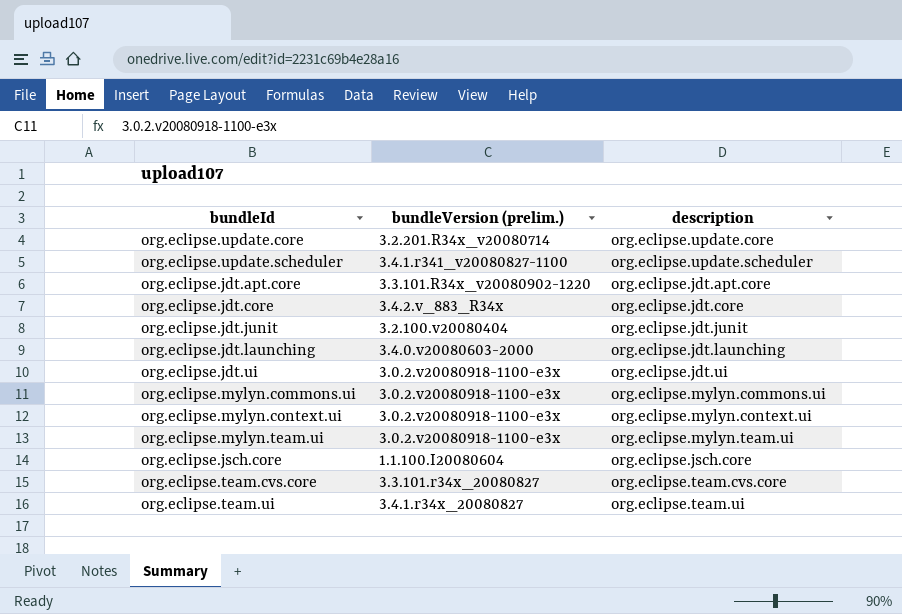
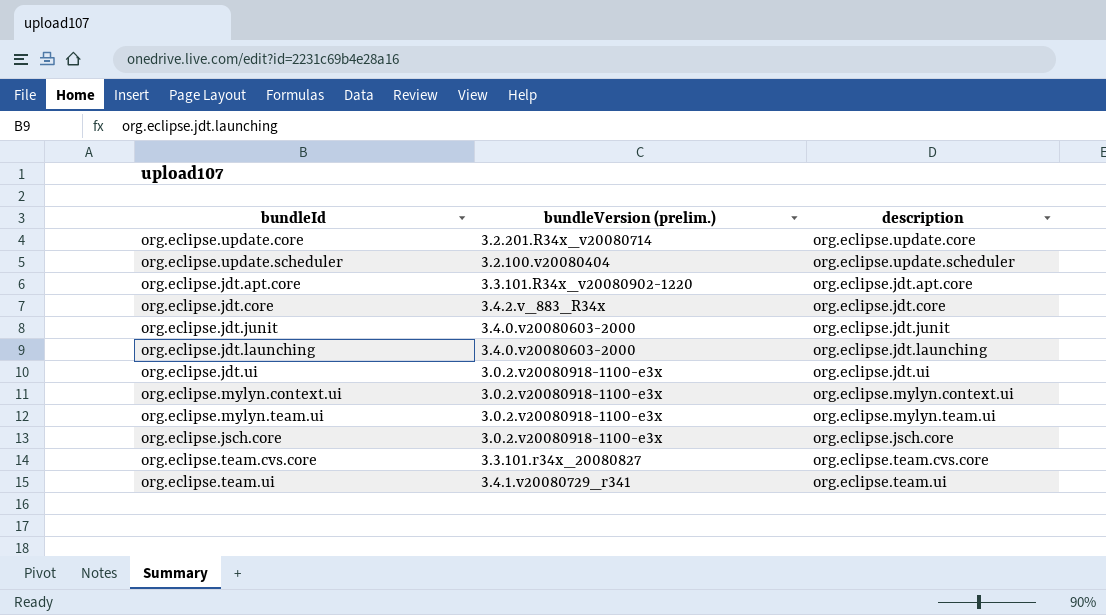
row org.eclipse.mylyn.commons.ui: 3.0.2.v20080918-1100-e3x | org.eclipse.mylyn.commons.ui -> none
org.eclipse.update.scheduler | bundleVersion (prelim.): 3.4.1.r341_v20080827-1100 -> 3.2.100.v20080404
org.eclipse.jdt.junit | bundleVersion (prelim.): 3.2.100.v20080404 -> 3.4.0.v20080603-2000
org.eclipse.jsch.core | bundleVersion (prelim.): 1.1.100.I20080604 -> 3.0.2.v20080918-1100-e3x
org.eclipse.team.ui | bundleVersion (prelim.): 3.4.1.r34x_20080827 -> 3.4.1.v20080729_r341

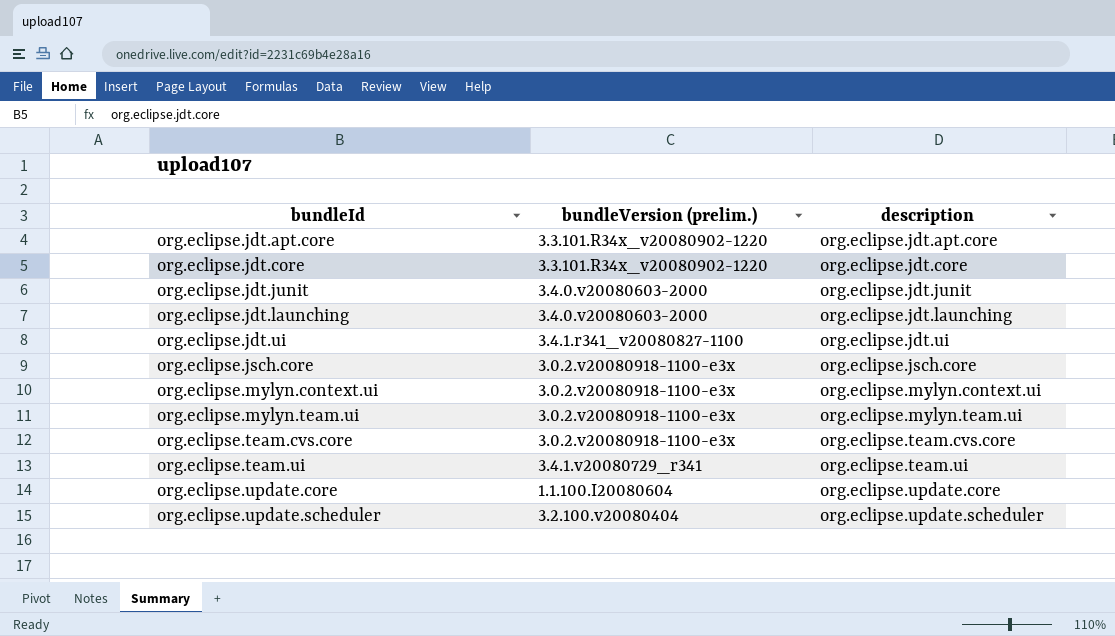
row order: none -> bundleId ascending
org.eclipse.jdt.core | bundleVersion (prelim.): 3.4.2.v_883_R34x -> 3.3.101.R34x_v20080902-1220
org.eclipse.jdt.ui | bundleVersion (prelim.): 3.0.2.v20080918-1100-e3x -> 3.4.1.r341_v20080827-1100
org.eclipse.team.cvs.core | bundleVersion (prelim.): 3.3.101.r34x_20080827 -> 3.0.2.v20080918-1100-e3x
org.eclipse.update.core | bundleVersion (prelim.): 3.2.201.R34x_v20080714 -> 1.1.100.I20080604

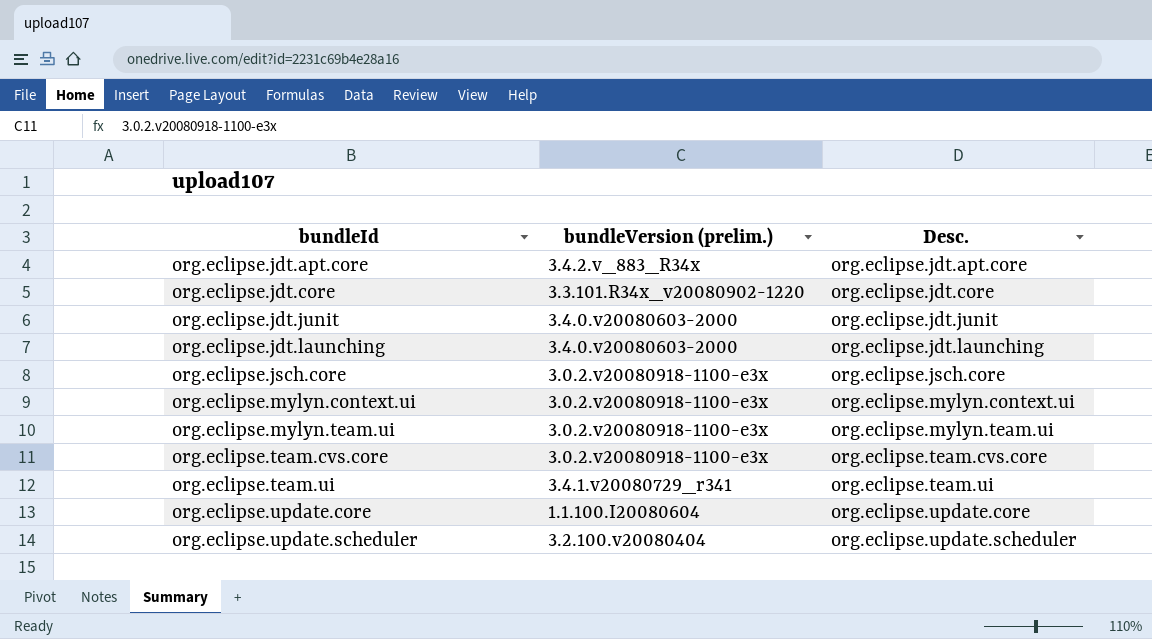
column name: description -> Desc.
row org.eclipse.jdt.ui: 3.4.1.r341_v20080827-1100 | org.eclipse.jdt.ui -> none
org.eclipse.jdt.apt.core | bundleVersion (prelim.): 3.3.101.R34x_v20080902-1220 -> 3.4.2.v_883_R34x

